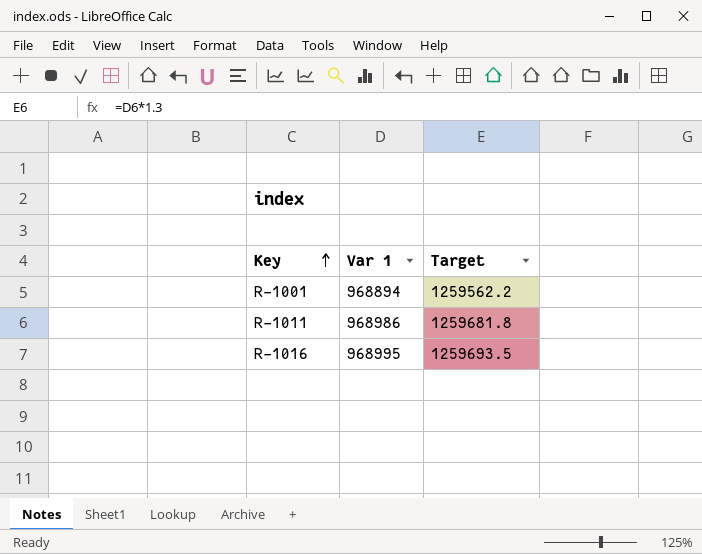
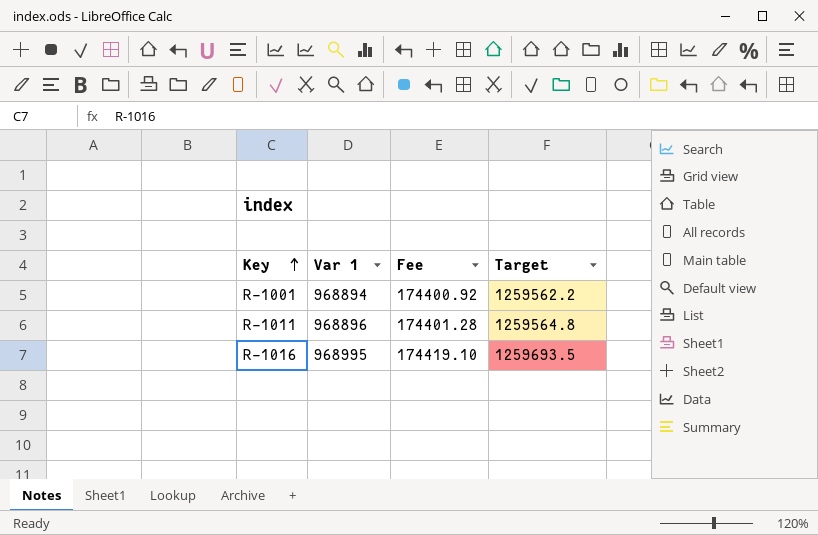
column Fee | formula: none -> [Var 1] * 0.18
R-1011 | Var 1: 968986 -> 968896
R-1011 | Target: 1259681.8 -> 1259564.8

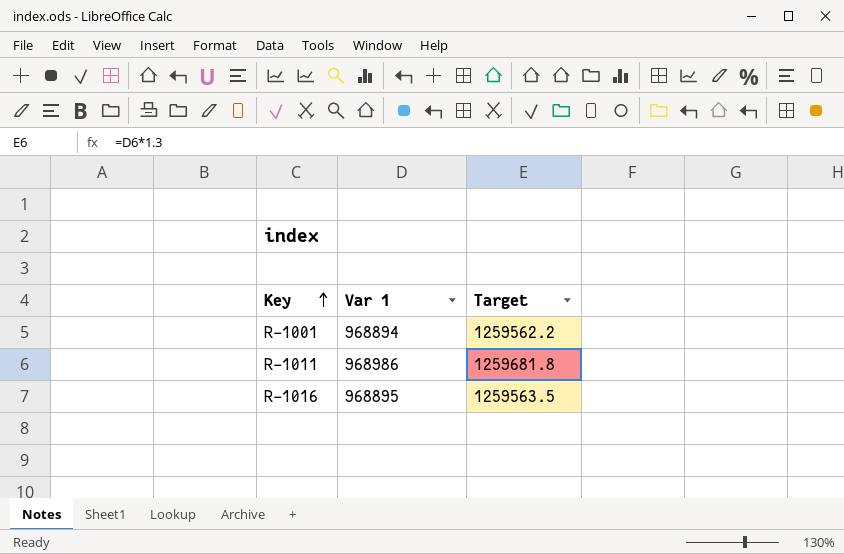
column Fee | formula: [Var 1] * 0.18 -> none
R-1011 | Var 1: 968896 -> 968986
R-1011 | Target: 1259564.8 -> 1259681.8
R-1016 | Var 1: 968995 -> 968895
R-1016 | Target: 1259693.5 -> 1259563.5

